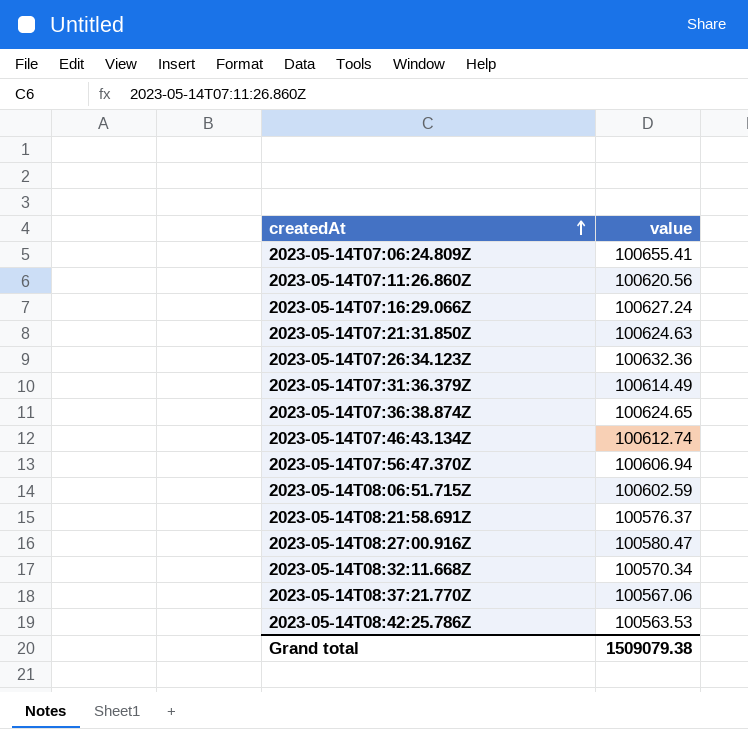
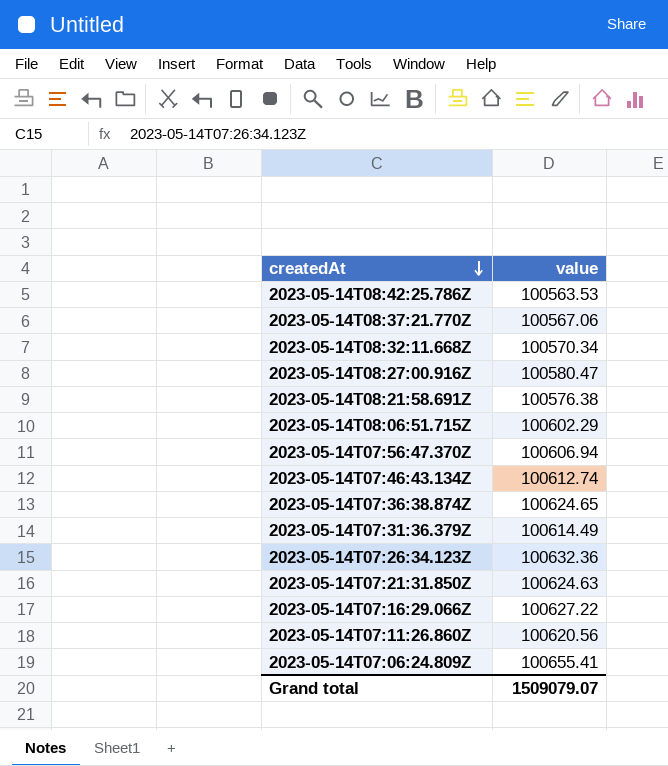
row order: createdAt ascending -> createdAt descending
2023-05-14T08:21:58.691Z | value: 100576.37 -> 100576.38
2023-05-14T08:06:51.715Z | value: 100602.59 -> 100602.29
2023-05-14T07:16:29.066Z | value: 100627.24 -> 100627.22
Grand total | value: 1509079.38 -> 1509079.07

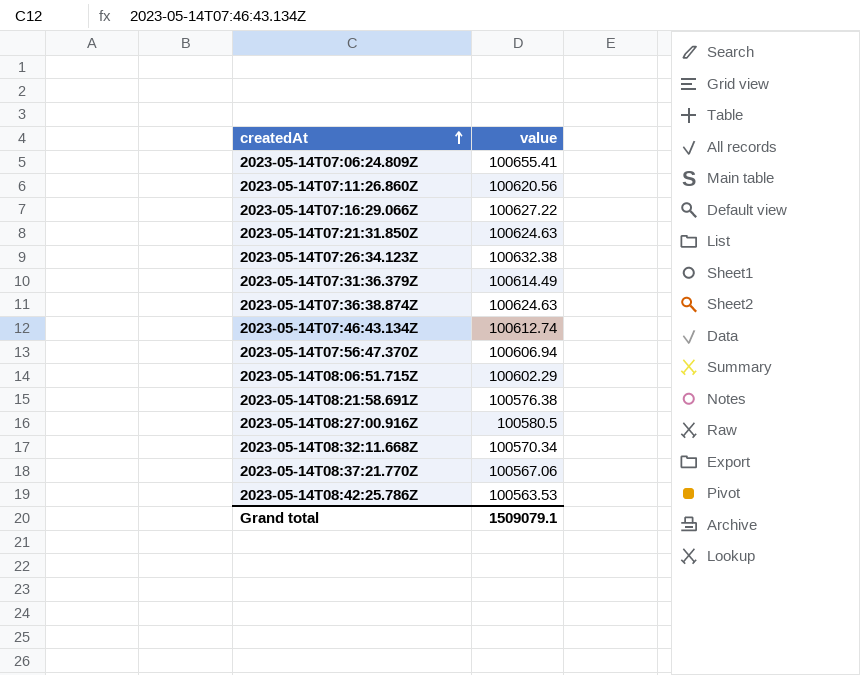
row order: createdAt descending -> createdAt ascending
2023-05-14T07:26:34.123Z | value: 100632.36 -> 100632.38
2023-05-14T07:36:38.874Z | value: 100624.65 -> 100624.63
2023-05-14T08:27:00.916Z | value: 100580.47 -> 100580.5
Grand total | value: 1509079.07 -> 1509079.1

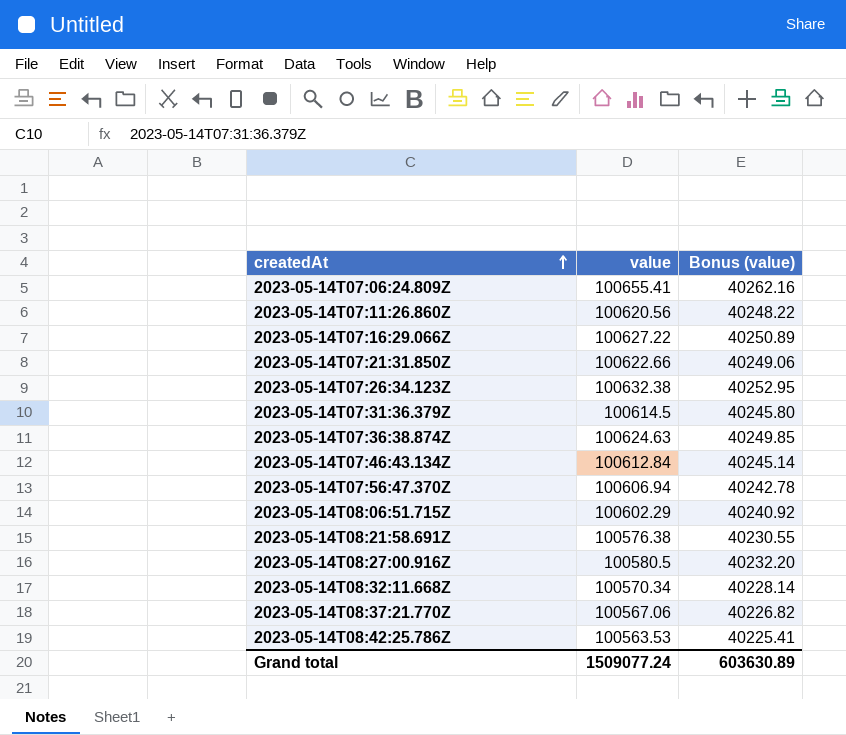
column Bonus (value) | formula: none -> [value] * 0.4
2023-05-14T07:21:31.850Z | value: 100624.63 -> 100622.66
2023-05-14T07:31:36.379Z | value: 100614.49 -> 100614.5
2023-05-14T07:46:43.134Z | value: 100612.74 -> 100612.84
Grand total | value: 1509079.1 -> 1509077.24

